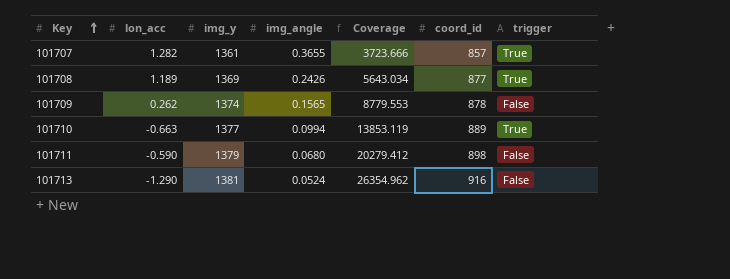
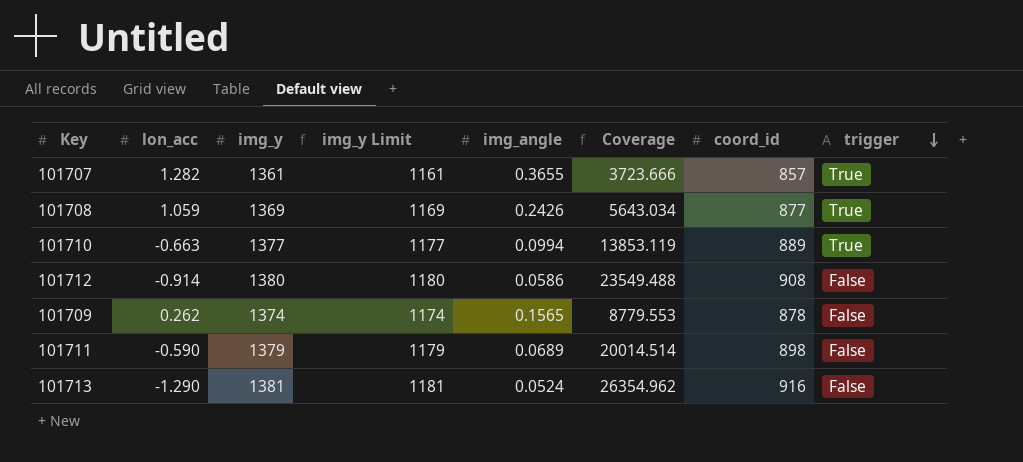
row order: Key ascending -> trigger descending
column img_y Limit | formula: none -> [img_y] - 200
101708 | lon_acc: 1.189 -> 1.059
row 101712: none -> -0.914 | 1380 | 1180 | 0.0586 | 23549.488 | 908 | False
101711 | img_angle: 0.0680 -> 0.0689
101711 | Coverage: 20279.412 -> 20014.514

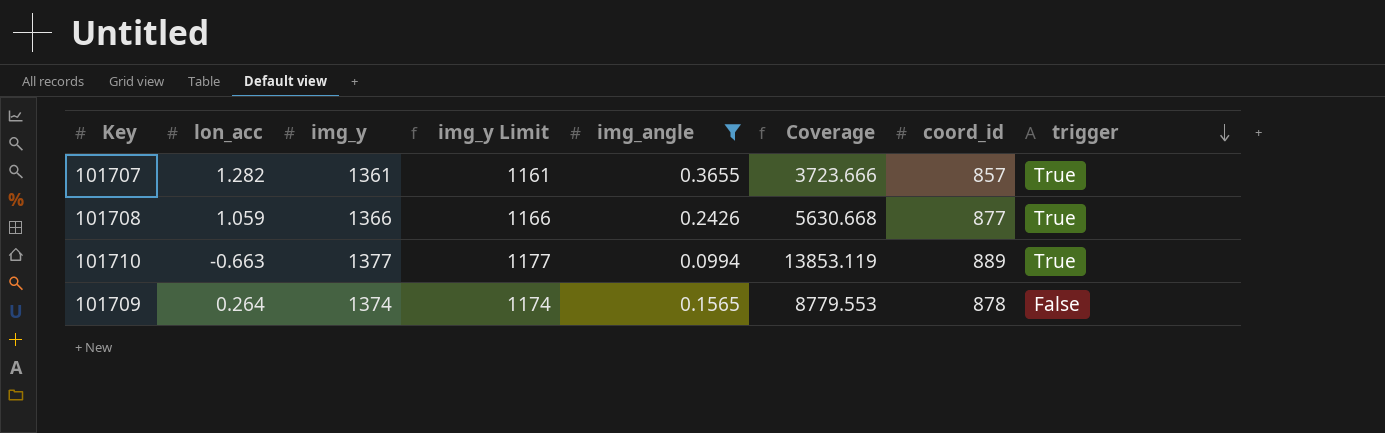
filter: none -> img_angle >= 0.0994
101708 | img_y: 1369 -> 1366
101708 | img_y Limit: 1169 -> 1166
101708 | Coverage: 5643.034 -> 5630.668
101709 | lon_acc: 0.262 -> 0.264

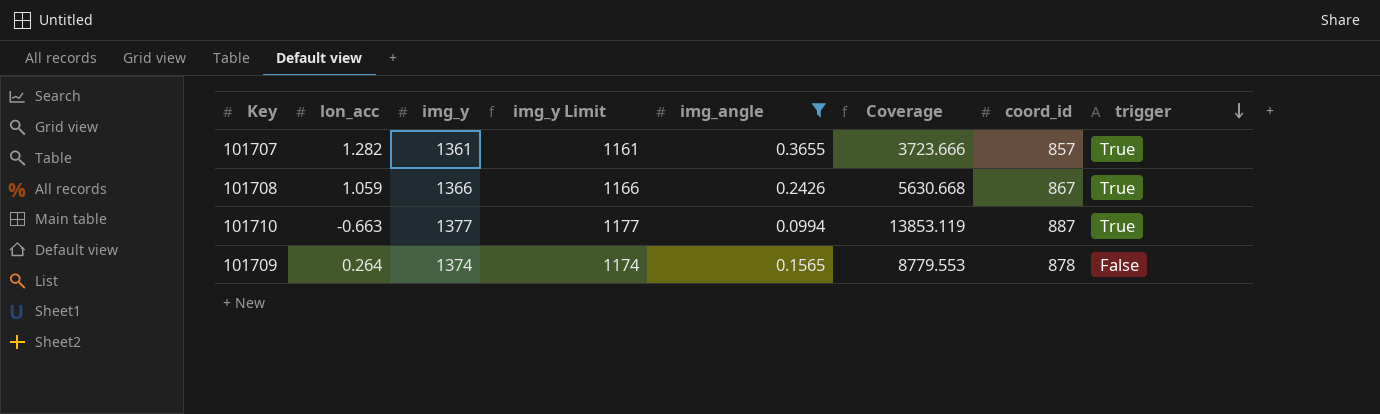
101708 | coord_id: 877 -> 867
101710 | coord_id: 889 -> 887

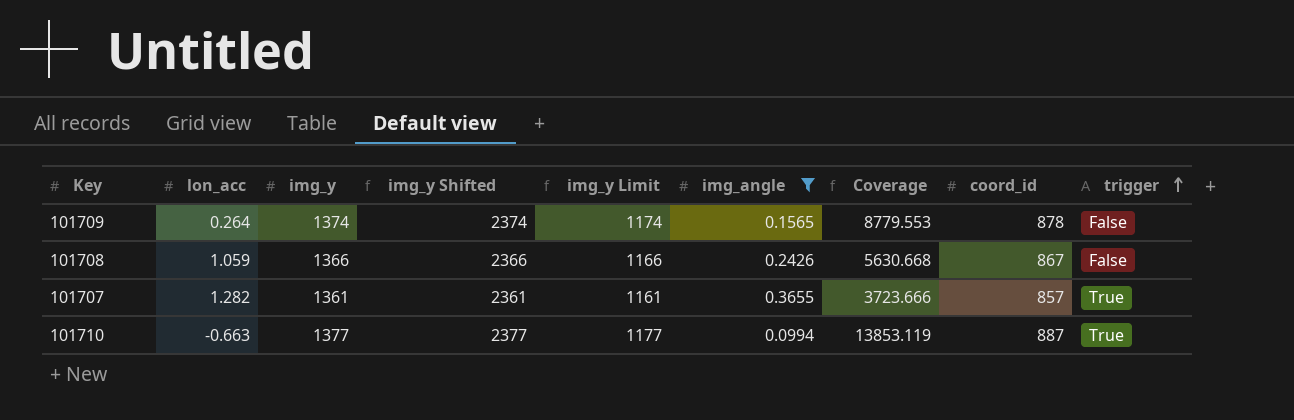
row order: trigger descending -> trigger ascending
column img_y Shifted | formula: none -> [img_y] + 1000
101708 | trigger: True -> False

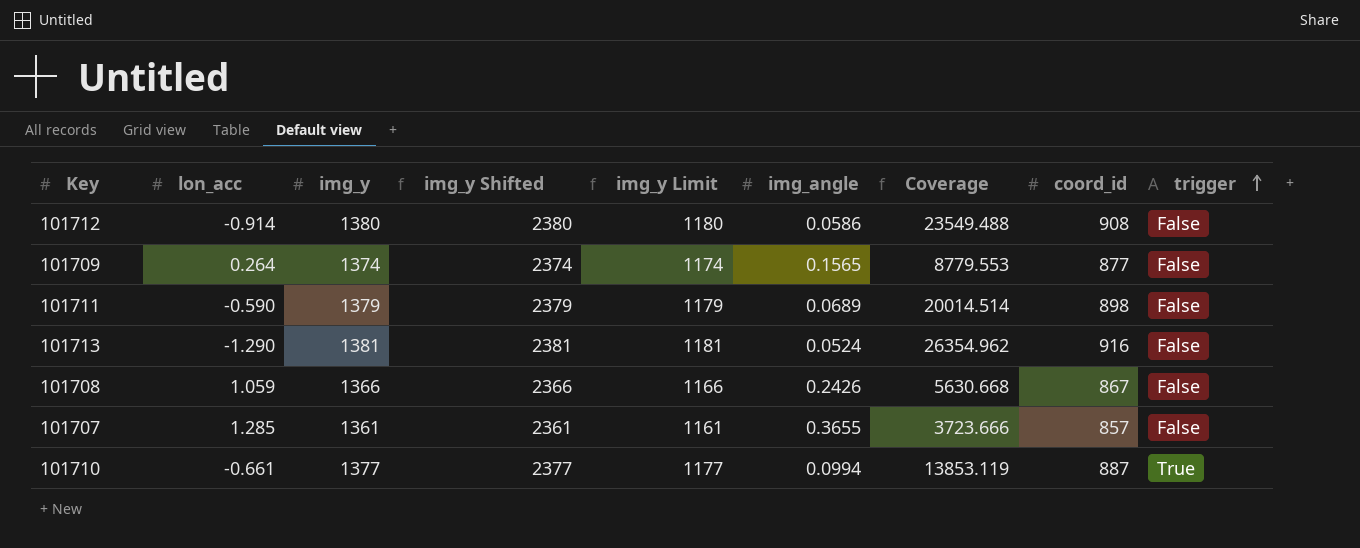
filter: img_angle >= 0.0994 -> none
101709 | coord_id: 878 -> 877
101707 | lon_acc: 1.282 -> 1.285
101707 | trigger: True -> False
101710 | lon_acc: -0.663 -> -0.661

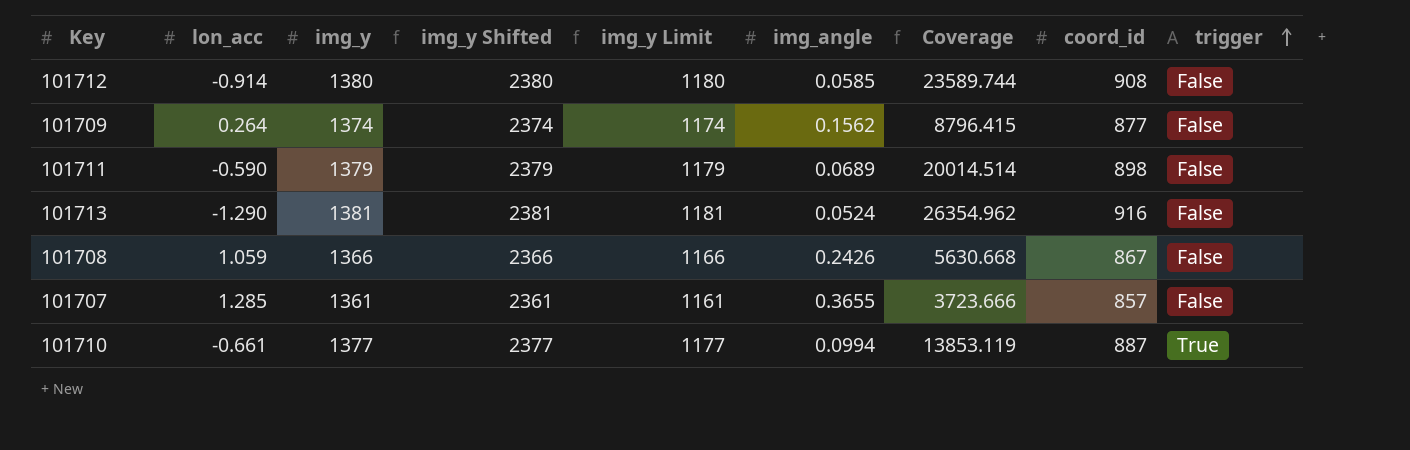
101712 | img_angle: 0.0586 -> 0.0585
101712 | Coverage: 23549.488 -> 23589.744
101709 | img_angle: 0.1565 -> 0.1562
101709 | Coverage: 8779.553 -> 8796.415

